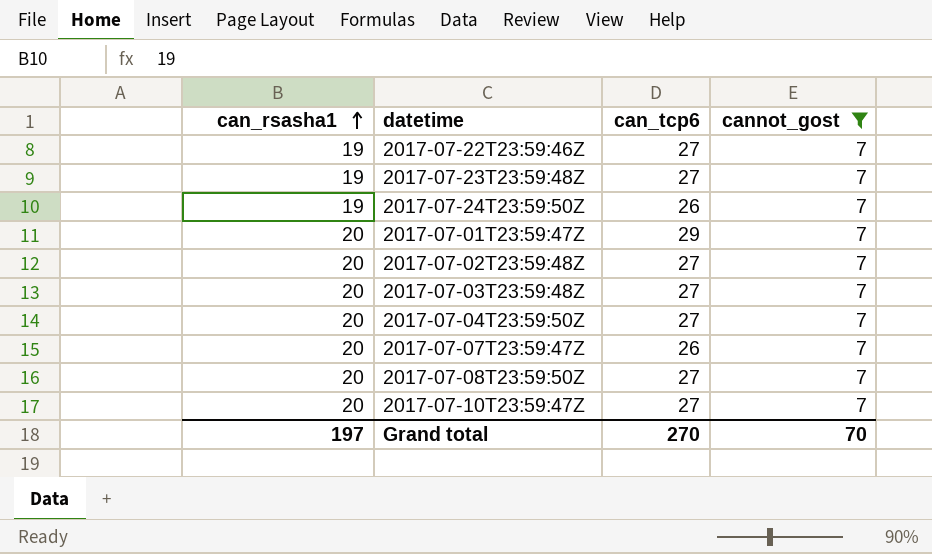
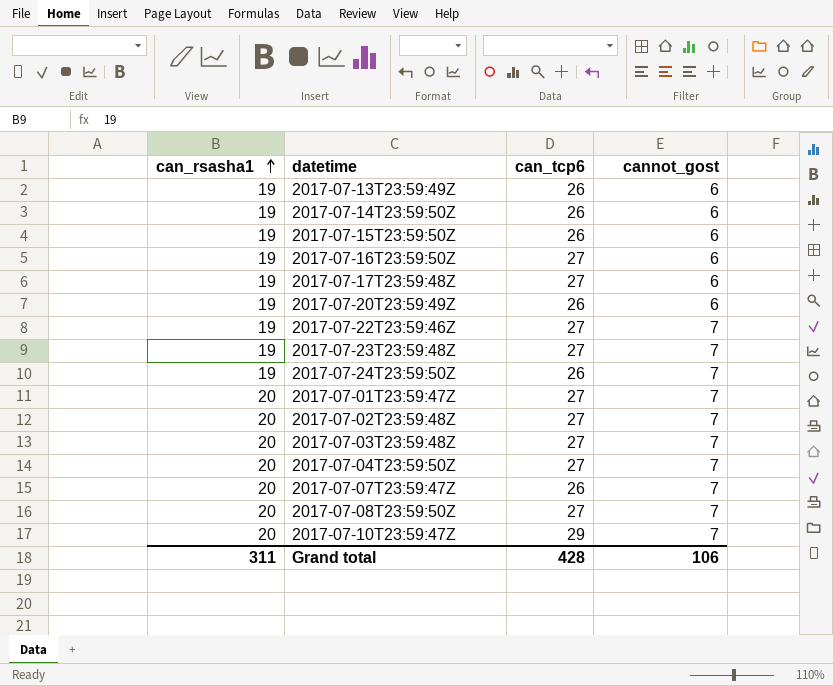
filter: cannot_gost = 7 -> none
2017-07-01T23:59:47Z | can_tcp6: 29 -> 27
2017-07-10T23:59:47Z | can_tcp6: 27 -> 29
Grand total | can_rsasha1: 197 -> 311
Grand total | can_tcp6: 270 -> 428
Grand total | cannot_gost: 70 -> 106

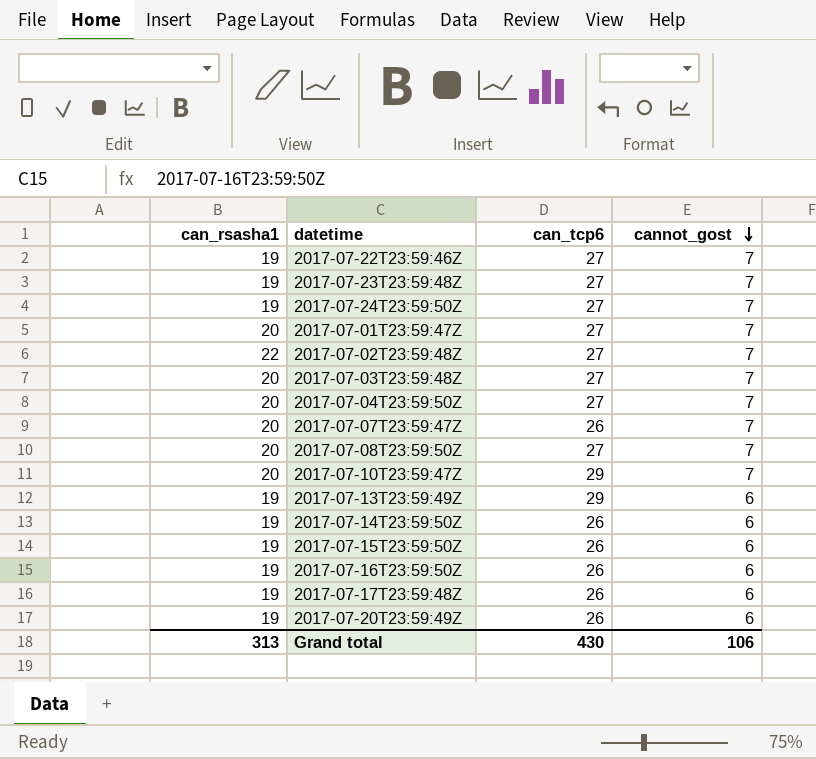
row order: can_rsasha1 ascending -> cannot_gost descending
2017-07-24T23:59:50Z | can_tcp6: 26 -> 27
2017-07-02T23:59:48Z | can_rsasha1: 20 -> 22
2017-07-13T23:59:49Z | can_tcp6: 26 -> 29
2017-07-16T23:59:50Z | can_tcp6: 27 -> 26
2017-07-17T23:59:48Z | can_tcp6: 27 -> 26
Grand total | can_rsasha1: 311 -> 313
Grand total | can_tcp6: 428 -> 430

